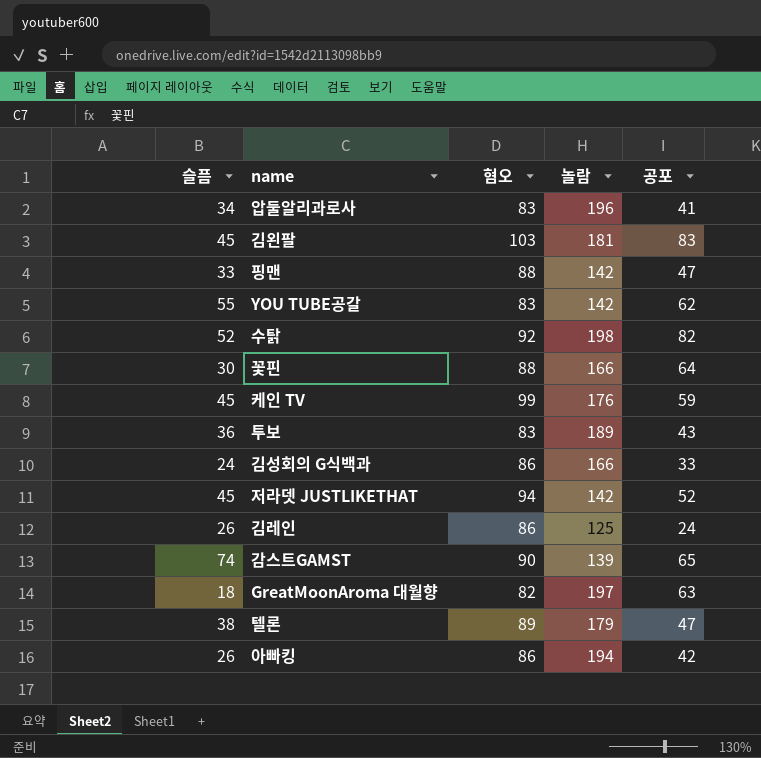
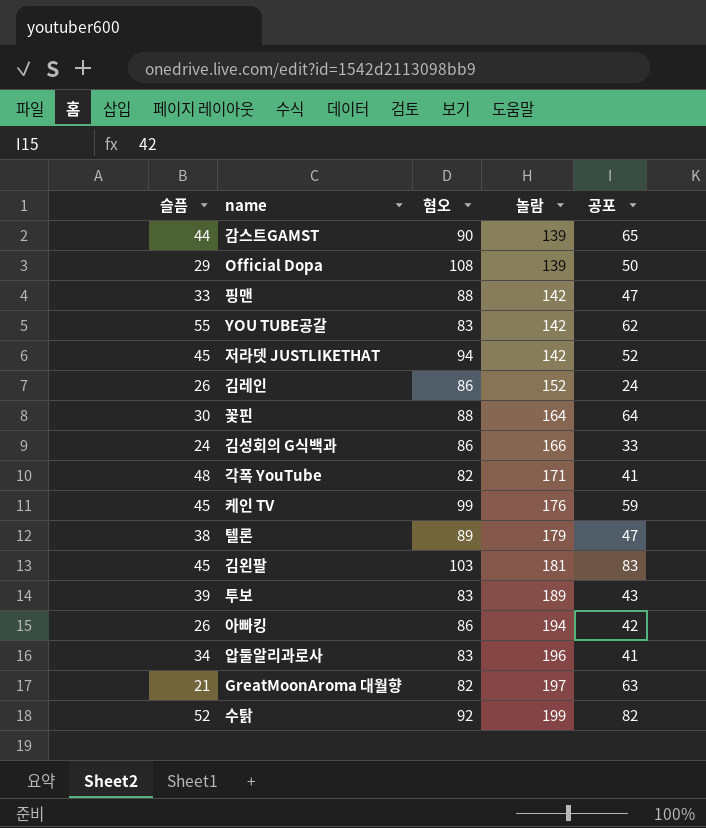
row order: none -> 놀람 ascending
감스트GAMST | 슬픔: 74 -> 44
row Official Dopa: none -> 29 | 108 | 139 | 50
김레인 | 놀람: 125 -> 152
꽃핀 | 놀람: 166 -> 164
row 각폭 YouTube: none -> 48 | 82 | 171 | 41
투보 | 슬픔: 36 -> 39
GreatMoonAroma 대월향 | 슬픔: 18 -> 21
수탉 | 놀람: 198 -> 199

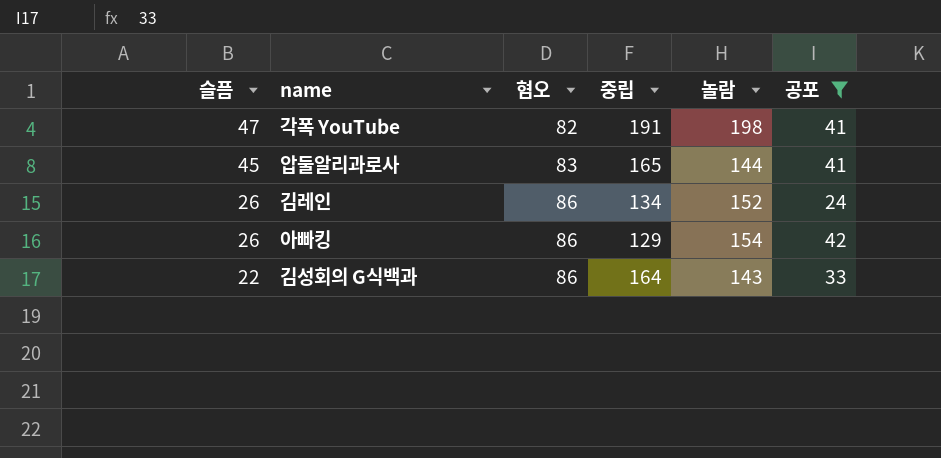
filter: none -> 공포 <= 42
row order: 놀람 ascending -> 슬픔 descending
column 중립 | position: none -> 4
각폭 YouTube | 슬픔: 48 -> 47
각폭 YouTube | 놀람: 171 -> 198
압둘알리과로사 | 슬픔: 34 -> 45
압둘알리과로사 | 놀람: 196 -> 144
아빠킹 | 놀람: 194 -> 154
김성회의 G식백과 | 슬픔: 24 -> 22
김성회의 G식백과 | 놀람: 166 -> 143

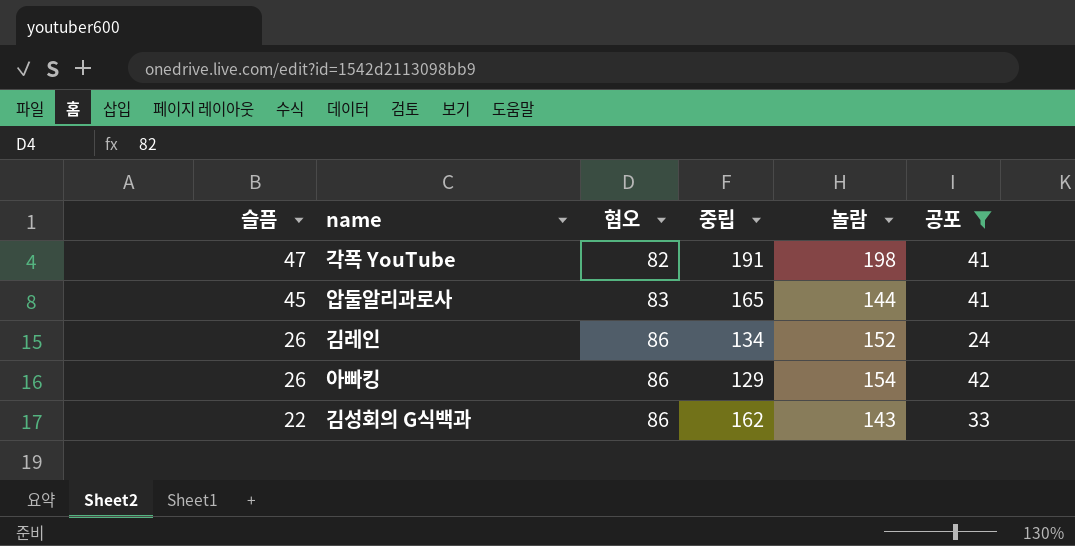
김성회의 G식백과 | 중립: 164 -> 162

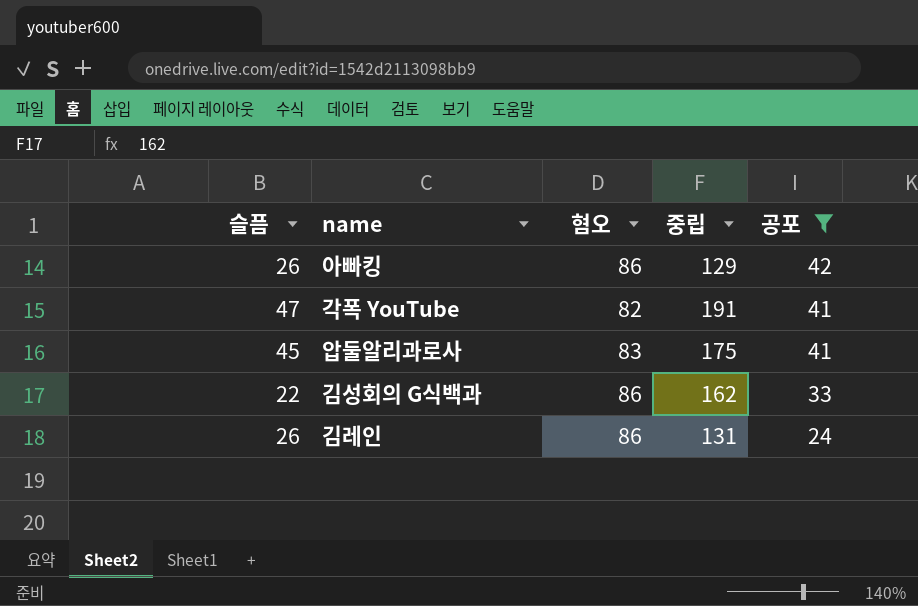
row order: 슬픔 descending -> 공포 descending
column 놀람 | position: 5 -> none
압둘알리과로사 | 중립: 165 -> 175
김레인 | 중립: 134 -> 131

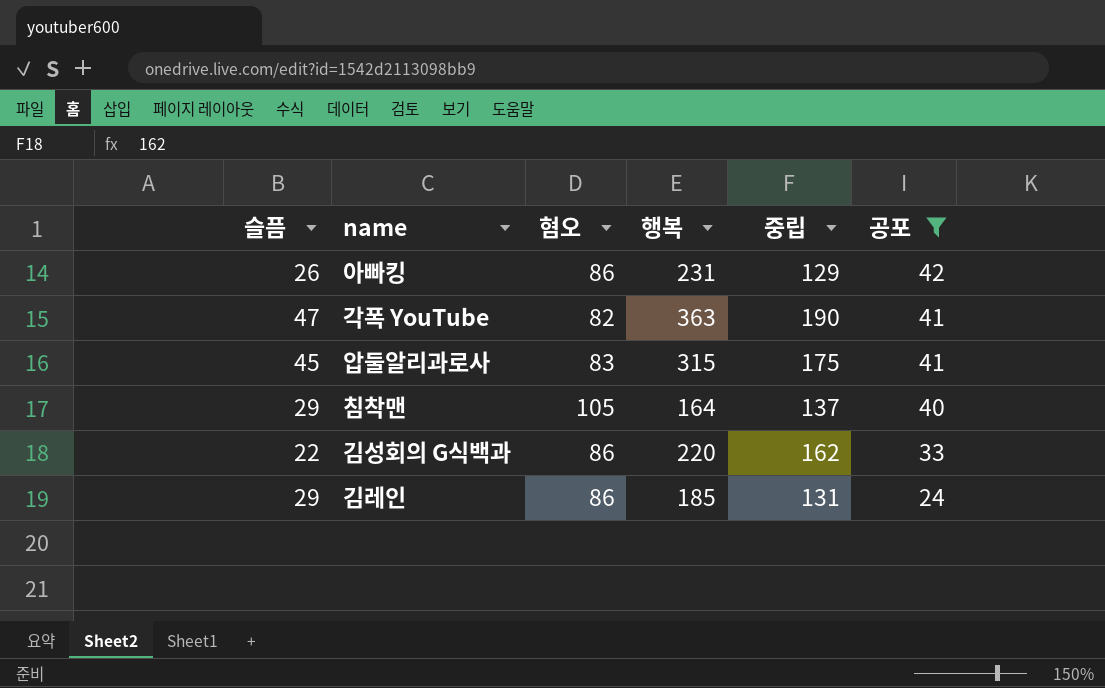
column 행복 | position: none -> 4
각폭 YouTube | 중립: 191 -> 190
row 침착맨: none -> 29 | 105 | 164 | 137 | 40
김레인 | 슬픔: 26 -> 29

